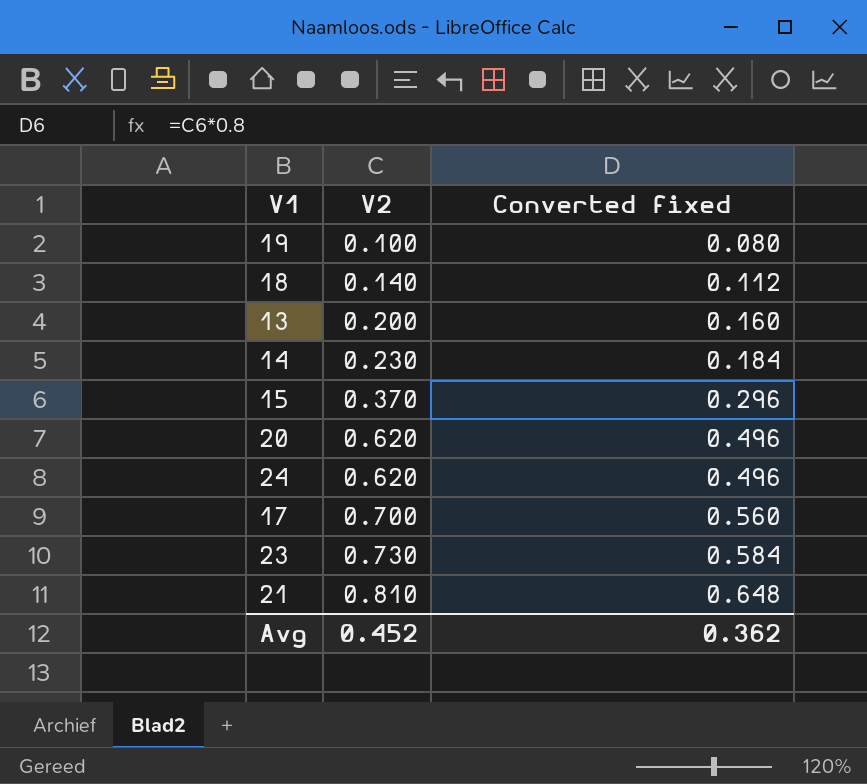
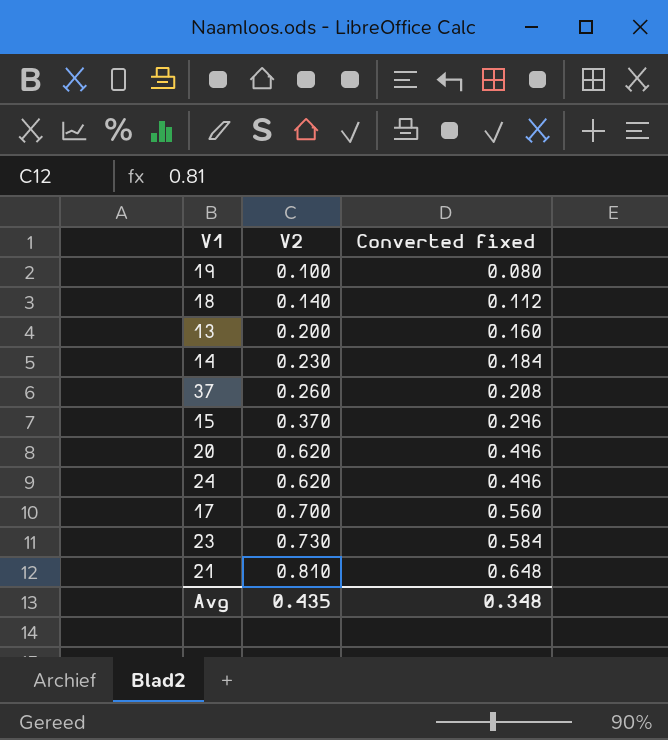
row 37: none -> 0.260 | 0.208
Avg | V2: 0.452 -> 0.435
Avg | Converted fixed: 0.362 -> 0.348

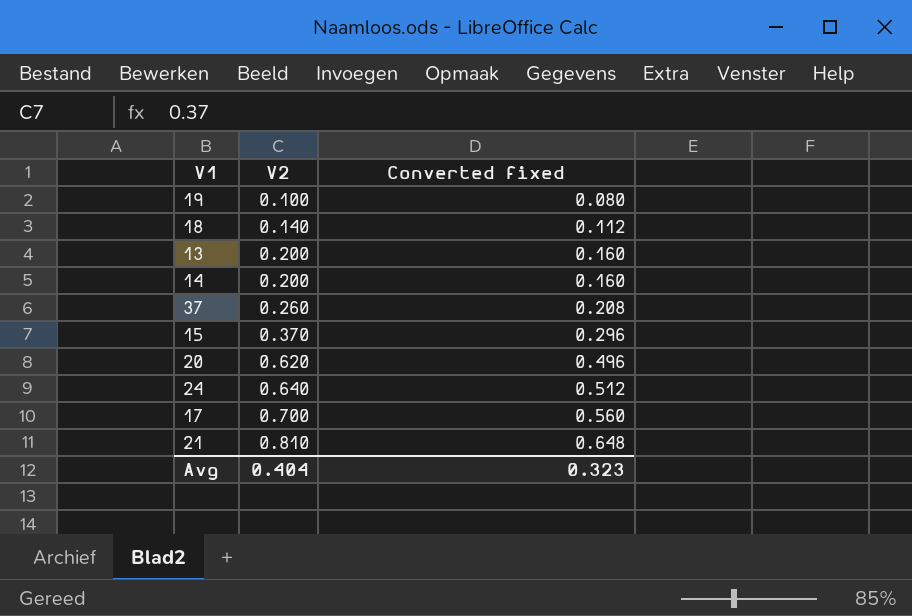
row 23: 0.730 | 0.584 -> none
14 | V2: 0.230 -> 0.200
14 | Converted fixed: 0.184 -> 0.160
24 | V2: 0.620 -> 0.640
24 | Converted fixed: 0.496 -> 0.512
Avg | V2: 0.435 -> 0.404
Avg | Converted fixed: 0.348 -> 0.323

